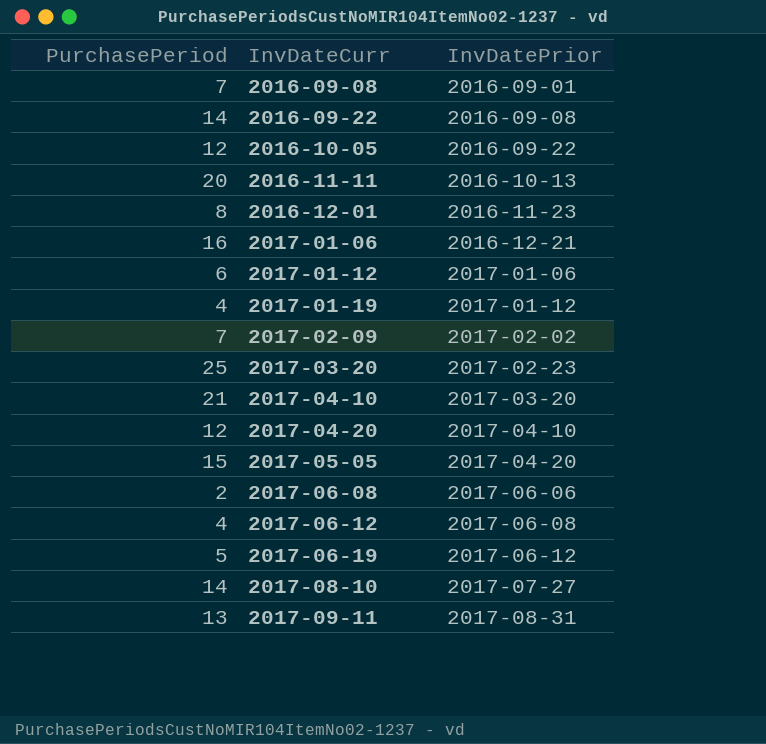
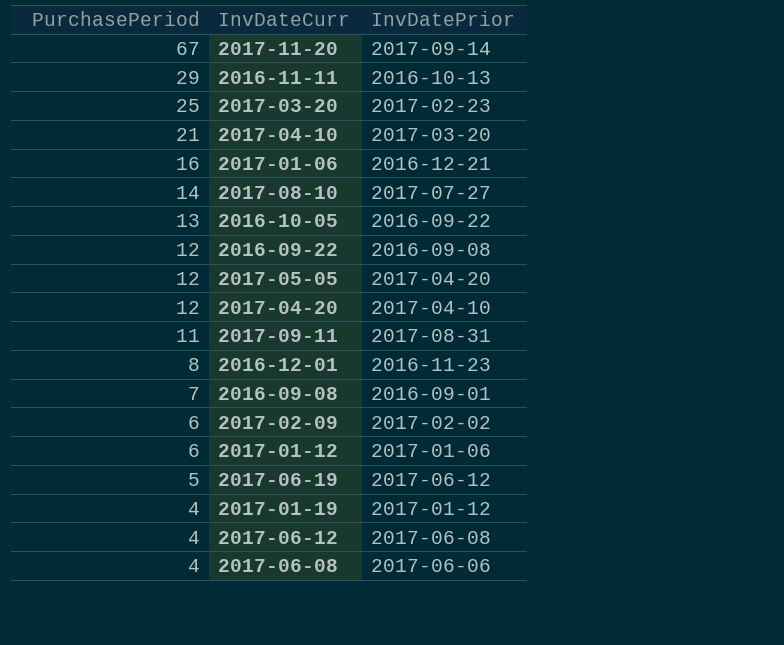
row order: InvDateCurr ascending -> PurchasePeriod descending
row 2017-11-20: none -> 67 | 2017-09-14
2016-11-11 | PurchasePeriod: 20 -> 29
2016-10-05 | PurchasePeriod: 12 -> 13
2016-09-22 | PurchasePeriod: 14 -> 12
2017-05-05 | PurchasePeriod: 15 -> 12
2017-09-11 | PurchasePeriod: 13 -> 11
2017-02-09 | PurchasePeriod: 7 -> 6
2017-06-08 | PurchasePeriod: 2 -> 4

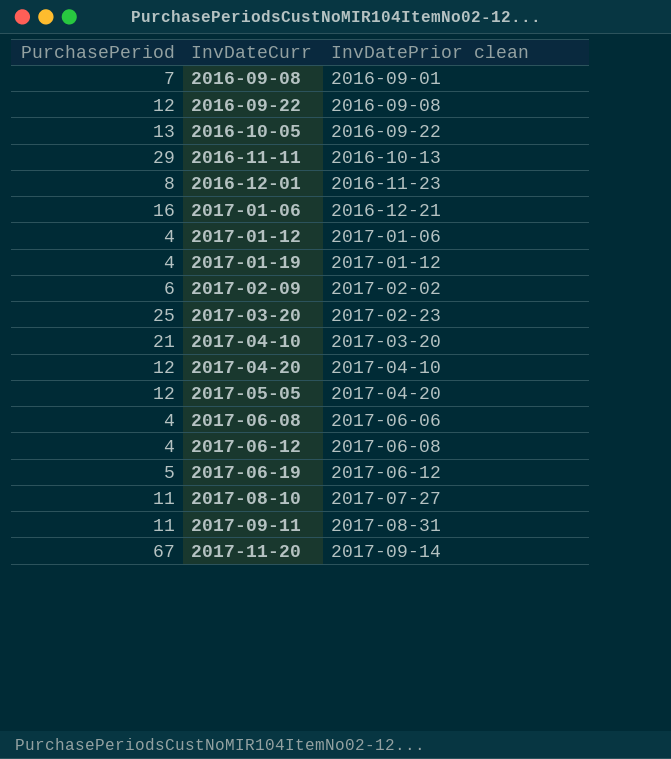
row order: PurchasePeriod descending -> InvDateCurr ascending
column name: InvDatePrior -> InvDatePrior clean
2017-01-12 | PurchasePeriod: 6 -> 4
2017-08-10 | PurchasePeriod: 14 -> 11

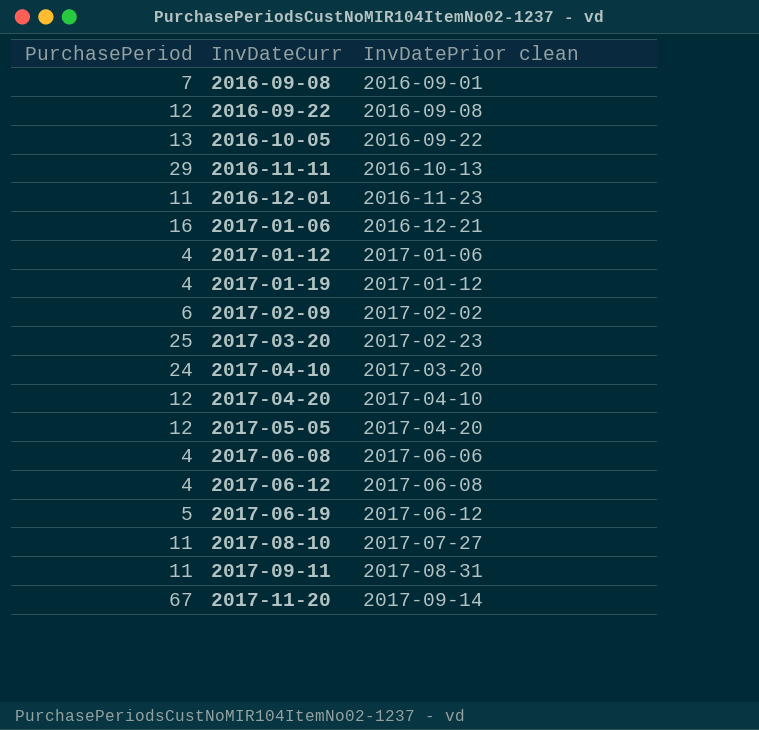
2016-12-01 | PurchasePeriod: 8 -> 11
2017-04-10 | PurchasePeriod: 21 -> 24

